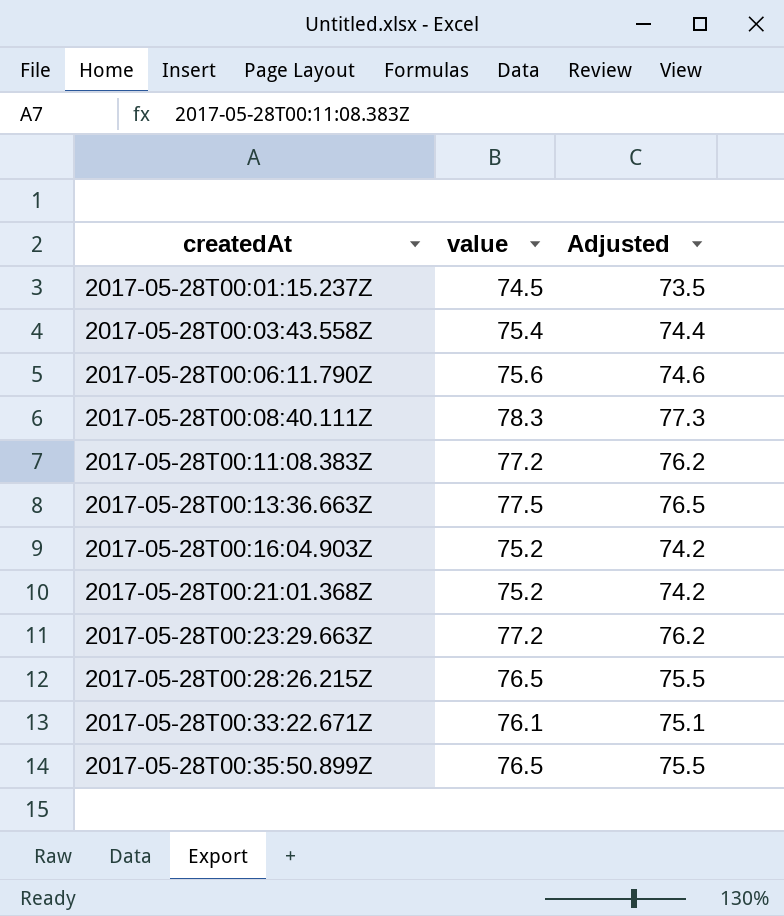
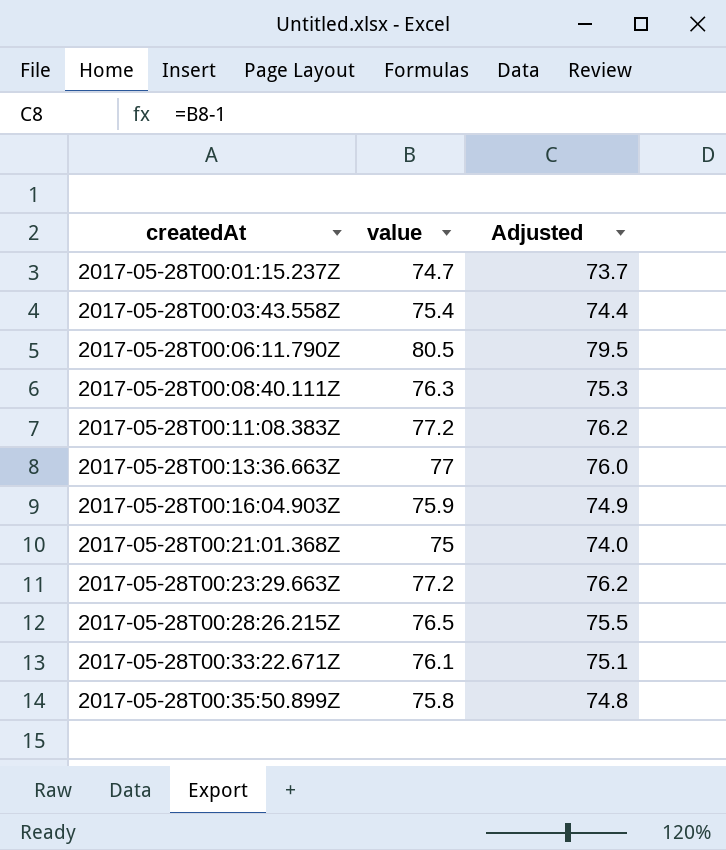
2017-05-28T00:01:15.237Z | value: 74.5 -> 74.7
2017-05-28T00:01:15.237Z | Adjusted: 73.5 -> 73.7
2017-05-28T00:06:11.790Z | value: 75.6 -> 80.5
2017-05-28T00:06:11.790Z | Adjusted: 74.6 -> 79.5
2017-05-28T00:08:40.111Z | value: 78.3 -> 76.3
2017-05-28T00:08:40.111Z | Adjusted: 77.3 -> 75.3
2017-05-28T00:13:36.663Z | value: 77.5 -> 77
2017-05-28T00:13:36.663Z | Adjusted: 76.5 -> 76.0
2017-05-28T00:16:04.903Z | value: 75.2 -> 75.9
2017-05-28T00:16:04.903Z | Adjusted: 74.2 -> 74.9
2017-05-28T00:21:01.368Z | value: 75.2 -> 75
2017-05-28T00:21:01.368Z | Adjusted: 74.2 -> 74.0
2017-05-28T00:35:50.899Z | value: 76.5 -> 75.8
2017-05-28T00:35:50.899Z | Adjusted: 75.5 -> 74.8

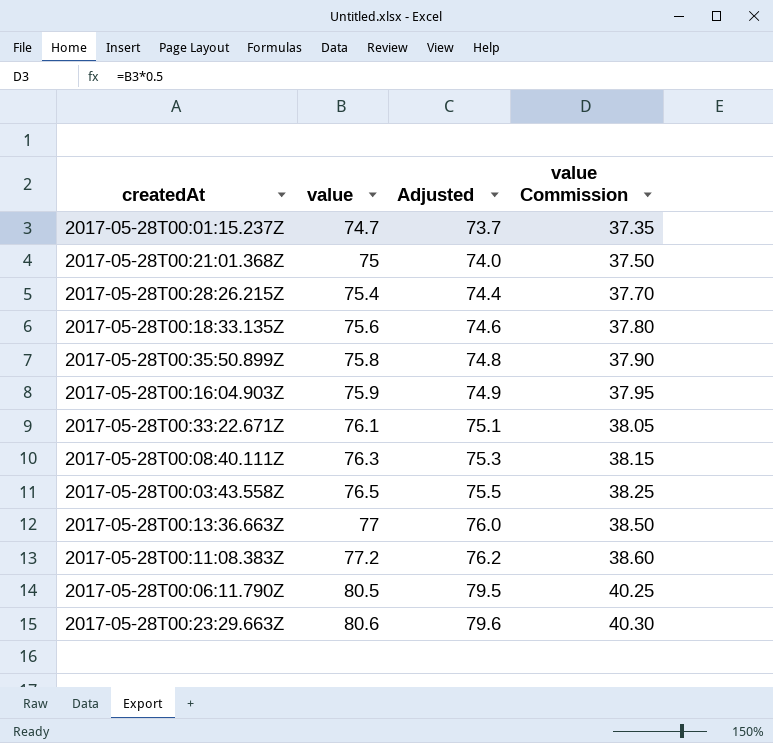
row order: createdAt ascending -> value ascending
column value Commission | formula: none -> [value] * 0.5
2017-05-28T00:28:26.215Z | value: 76.5 -> 75.4
2017-05-28T00:28:26.215Z | Adjusted: 75.5 -> 74.4
row 2017-05-28T00:18:33.135Z: none -> 75.6 | 74.6 | 37.80
2017-05-28T00:03:43.558Z | value: 75.4 -> 76.5
2017-05-28T00:03:43.558Z | Adjusted: 74.4 -> 75.5
2017-05-28T00:23:29.663Z | value: 77.2 -> 80.6
2017-05-28T00:23:29.663Z | Adjusted: 76.2 -> 79.6

